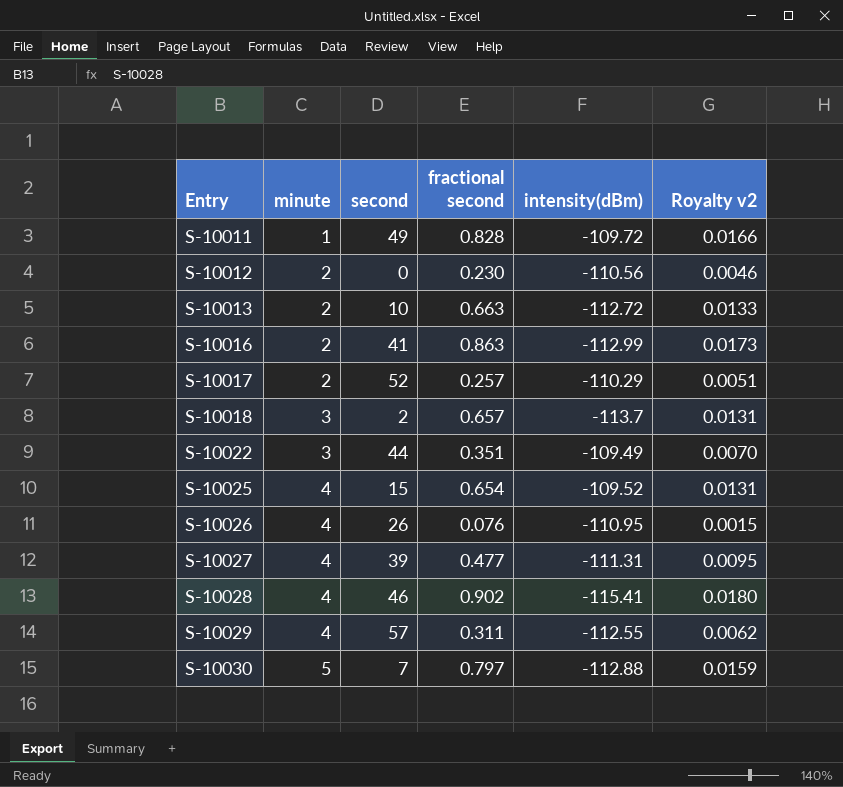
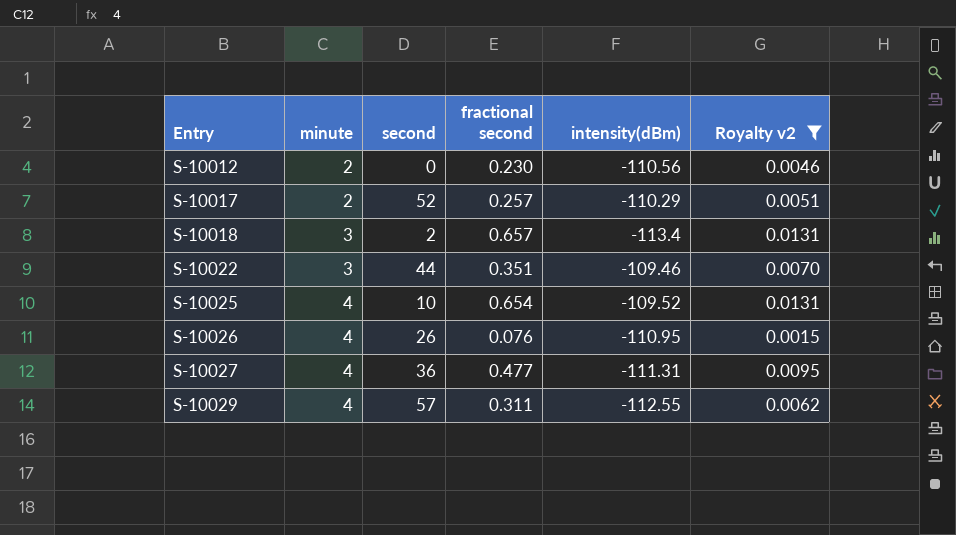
filter: none -> Royalty v2 <= 0.0131
S-10018 | intensity(dBm): -113.7 -> -113.4
S-10022 | intensity(dBm): -109.49 -> -109.46
S-10025 | second: 15 -> 10
S-10027 | second: 39 -> 36

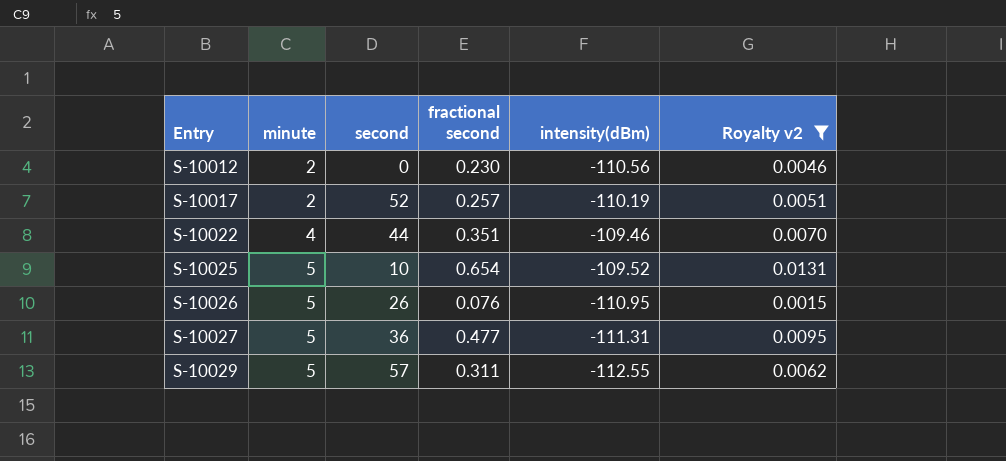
row S-10018: 3 | 2 | 0.657 | -113.4 | 0.0131 -> none
S-10017 | intensity(dBm): -110.29 -> -110.19
S-10022 | minute: 3 -> 4
S-10025 | minute: 4 -> 5
S-10026 | minute: 4 -> 5
S-10027 | minute: 4 -> 5
S-10029 | minute: 4 -> 5

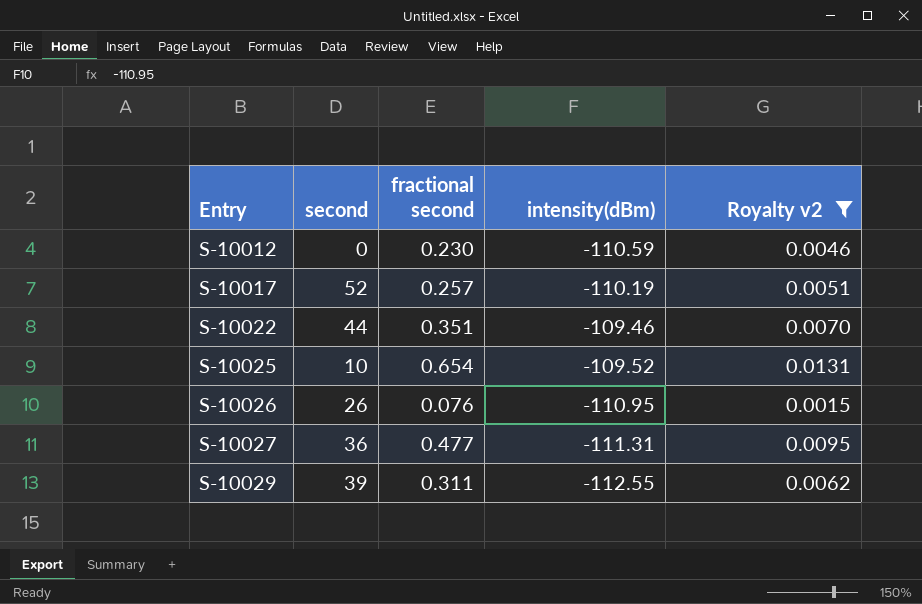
column minute | position: 2 -> none
S-10012 | intensity(dBm): -110.56 -> -110.59
S-10029 | second: 57 -> 39

